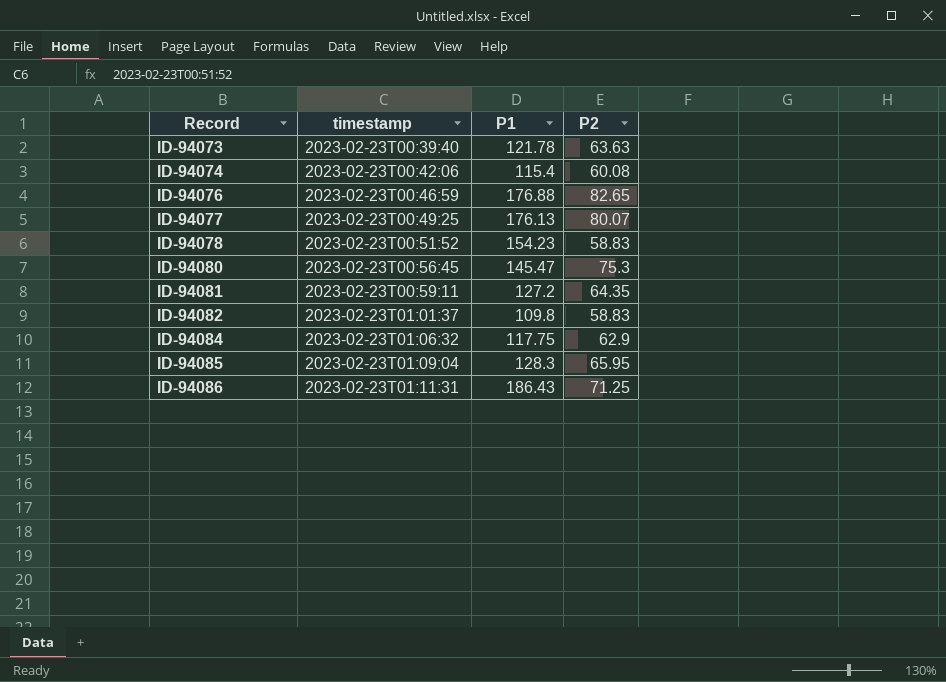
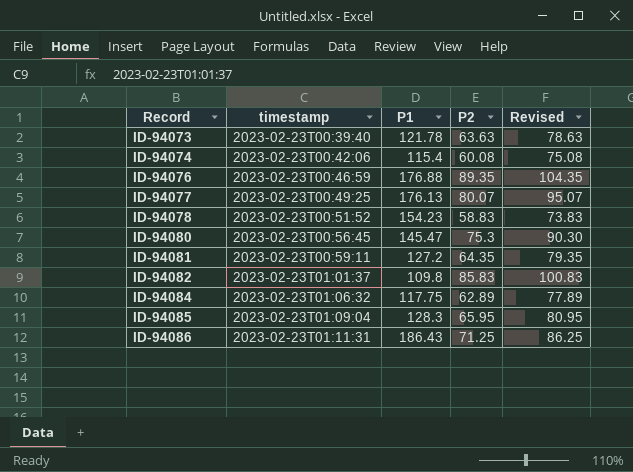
column Revised | formula: none -> [P2] + 15
ID-94076 | P2: 82.65 -> 89.35
ID-94082 | P2: 58.83 -> 85.83
ID-94084 | P2: 62.9 -> 62.89

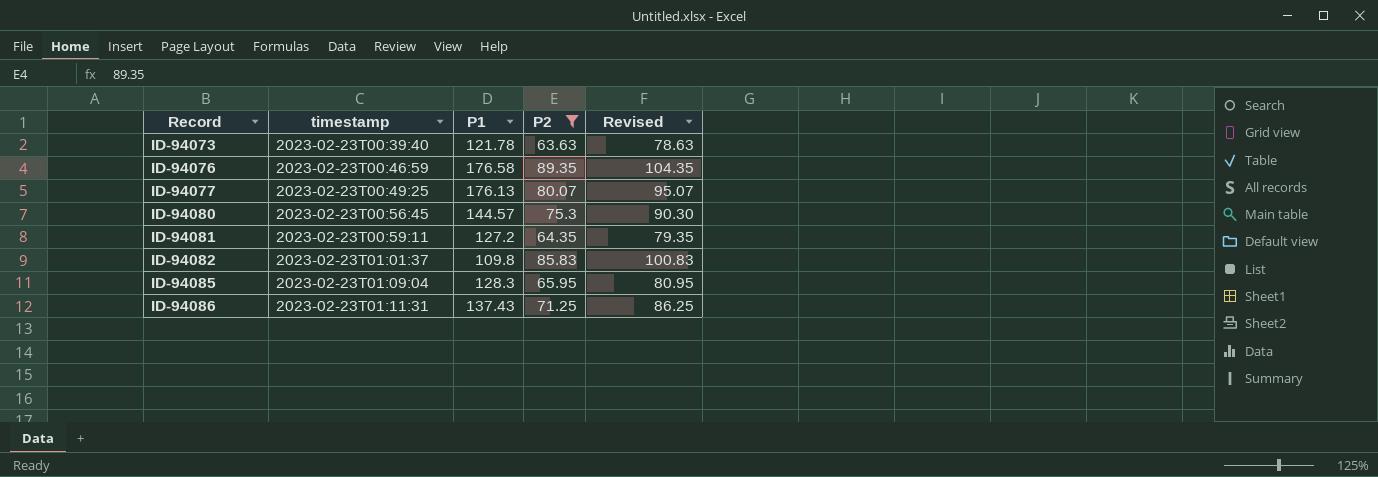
filter: none -> P2 >= 63.63
ID-94076 | P1: 176.88 -> 176.58
ID-94080 | P1: 145.47 -> 144.57
ID-94086 | P1: 186.43 -> 137.43

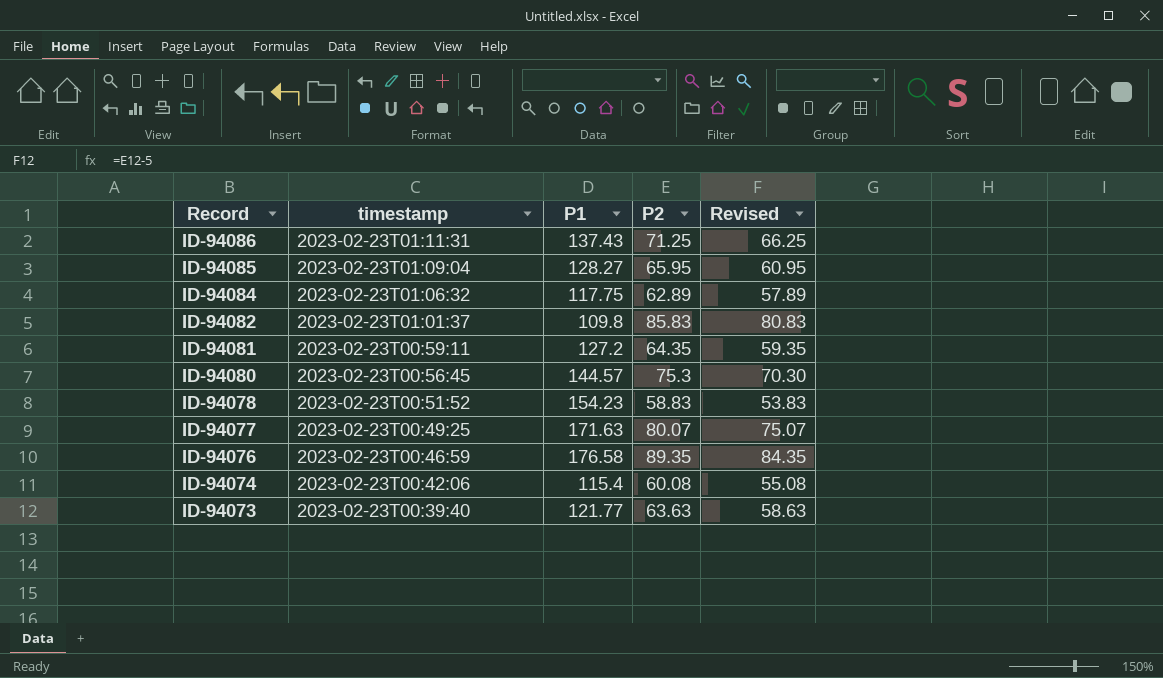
filter: P2 >= 63.63 -> none
row order: Record ascending -> Record descending
column Revised | formula: [P2] + 15 -> [P2] - 5
ID-94085 | P1: 128.3 -> 128.27
ID-94077 | P1: 176.13 -> 171.63
ID-94073 | P1: 121.78 -> 121.77

